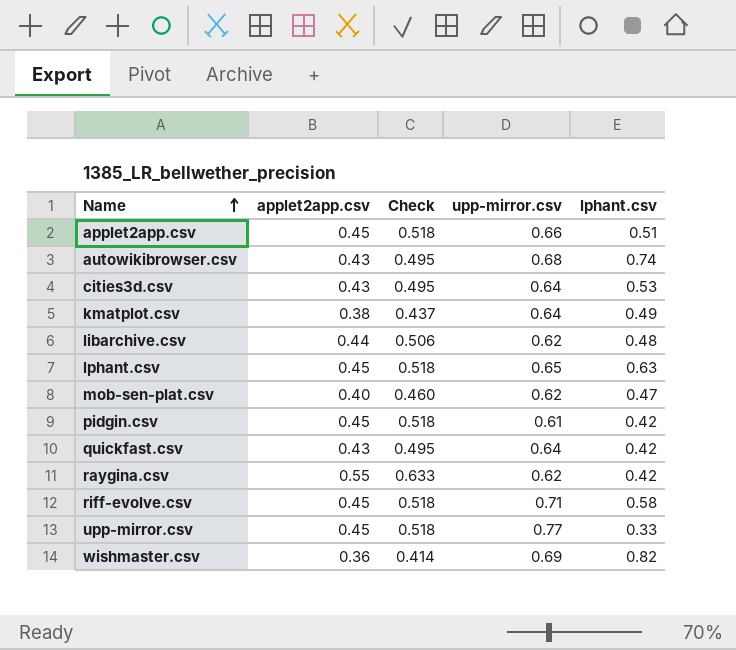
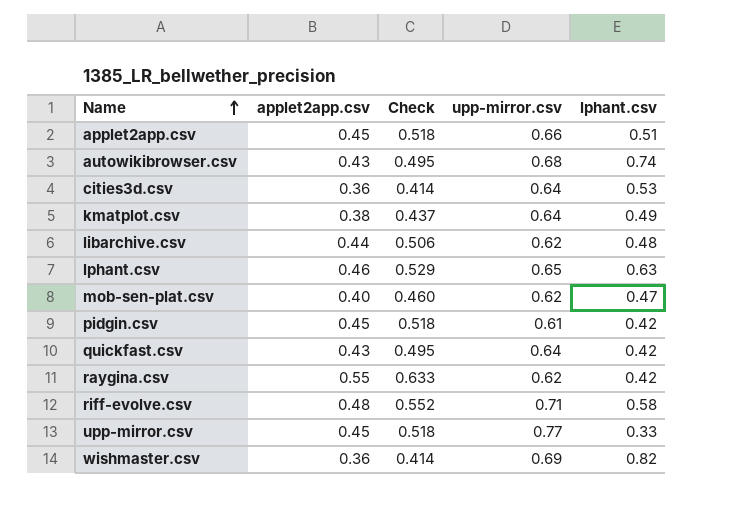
cities3d.csv | applet2app.csv: 0.43 -> 0.36
cities3d.csv | Check: 0.495 -> 0.414
lphant.csv | applet2app.csv: 0.45 -> 0.46
lphant.csv | Check: 0.518 -> 0.529
riff-evolve.csv | applet2app.csv: 0.45 -> 0.48
riff-evolve.csv | Check: 0.518 -> 0.552

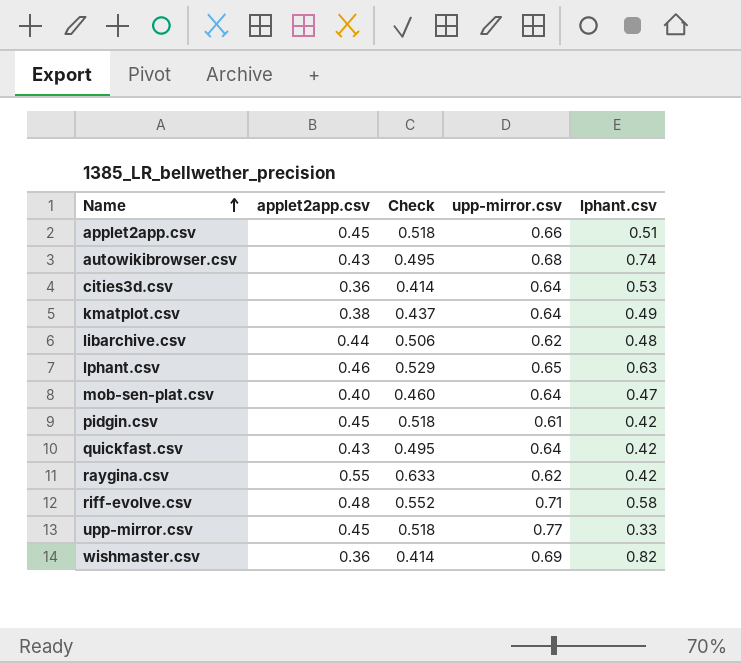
mob-sen-plat.csv | upp-mirror.csv: 0.62 -> 0.64

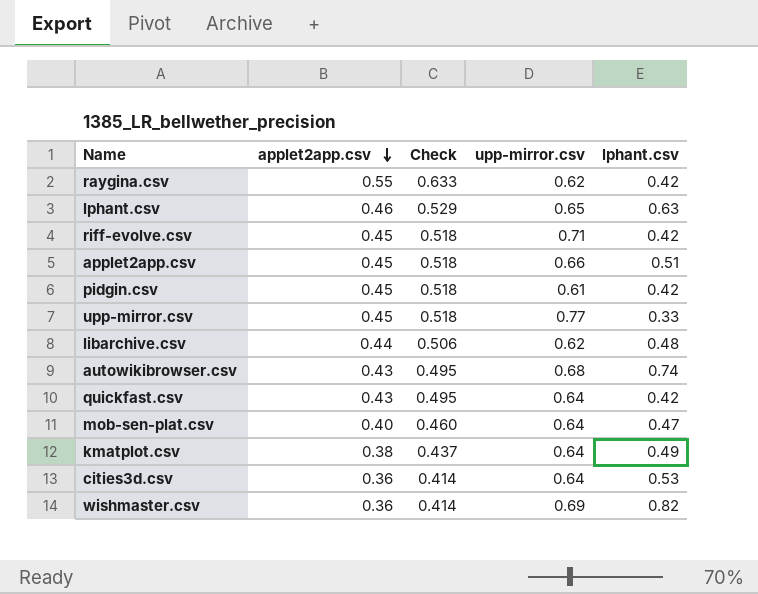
row order: Name ascending -> applet2app.csv descending
riff-evolve.csv | applet2app.csv: 0.48 -> 0.45
riff-evolve.csv | Check: 0.552 -> 0.518
riff-evolve.csv | lphant.csv: 0.58 -> 0.42

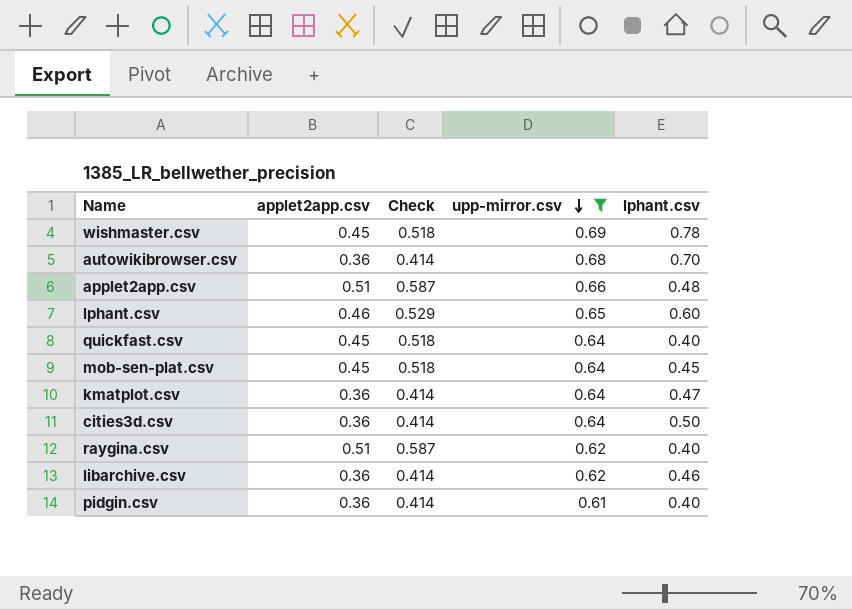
filter: none -> upp-mirror.csv <= 0.69
row order: applet2app.csv descending -> upp-mirror.csv descending
wishmaster.csv | applet2app.csv: 0.36 -> 0.45
wishmaster.csv | Check: 0.414 -> 0.518
wishmaster.csv | lphant.csv: 0.82 -> 0.78
autowikibrowser.csv | applet2app.csv: 0.43 -> 0.36
autowikibrowser.csv | Check: 0.495 -> 0.414
autowikibrowser.csv | lphant.csv: 0.74 -> 0.70
applet2app.csv | applet2app.csv: 0.45 -> 0.51
applet2app.csv | Check: 0.518 -> 0.587
applet2app.csv | lphant.csv: 0.51 -> 0.48
lphant.csv | lphant.csv: 0.63 -> 0.60
quickfast.csv | applet2app.csv: 0.43 -> 0.45
quickfast.csv | Check: 0.495 -> 0.518
quickfast.csv | lphant.csv: 0.42 -> 0.40
mob-sen-plat.csv | applet2app.csv: 0.40 -> 0.45
mob-sen-plat.csv | Check: 0.460 -> 0.518
mob-sen-plat.csv | lphant.csv: 0.47 -> 0.45
kmatplot.csv | applet2app.csv: 0.38 -> 0.36
kmatplot.csv | Check: 0.437 -> 0.414
kmatplot.csv | lphant.csv: 0.49 -> 0.47
cities3d.csv | lphant.csv: 0.53 -> 0.50
raygina.csv | applet2app.csv: 0.55 -> 0.51
raygina.csv | Check: 0.633 -> 0.587
raygina.csv | lphant.csv: 0.42 -> 0.40
libarchive.csv | applet2app.csv: 0.44 -> 0.36
libarchive.csv | Check: 0.506 -> 0.414
libarchive.csv | lphant.csv: 0.48 -> 0.46
pidgin.csv | applet2app.csv: 0.45 -> 0.36
pidgin.csv | Check: 0.518 -> 0.414
pidgin.csv | lphant.csv: 0.42 -> 0.40

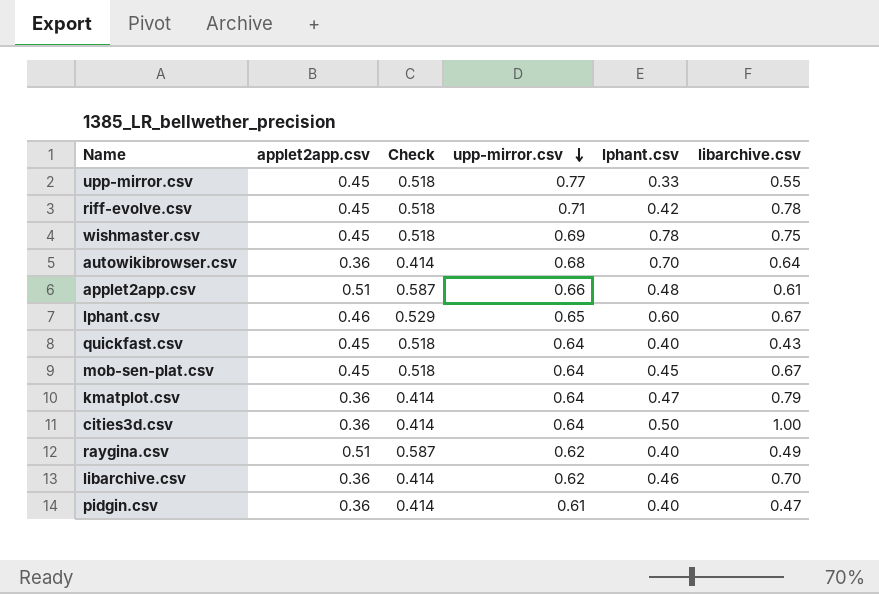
filter: upp-mirror.csv <= 0.69 -> none
column libarchive.csv | position: none -> 6

